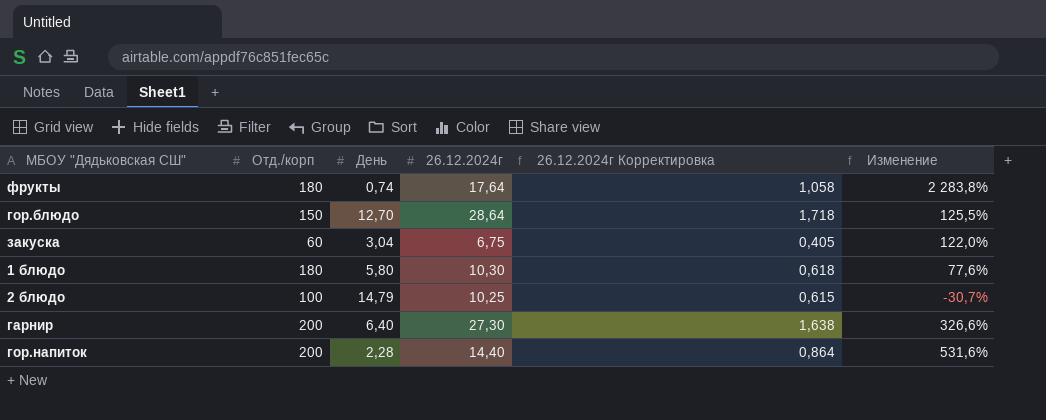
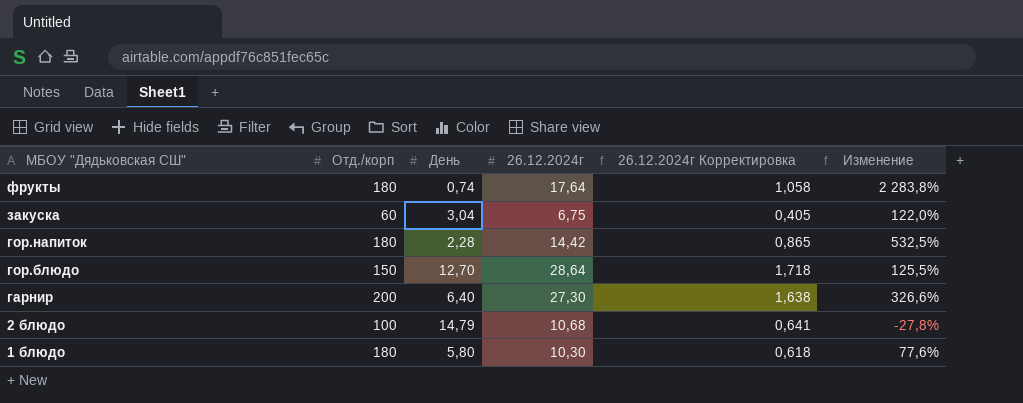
row order: none -> МБОУ "Дядьковская СШ" descending
гор.напиток | Отд./корп: 200 -> 180
гор.напиток | 26.12.2024г: 14,40 -> 14,42
гор.напиток | 26.12.2024г Корректировка: 0,864 -> 0,865
гор.напиток | Изменение: 531,6% -> 532,5%
2 блюдо | 26.12.2024г: 10,25 -> 10,68
2 блюдо | 26.12.2024г Корректировка: 0,615 -> 0,641
2 блюдо | Изменение: -30,7% -> -27,8%

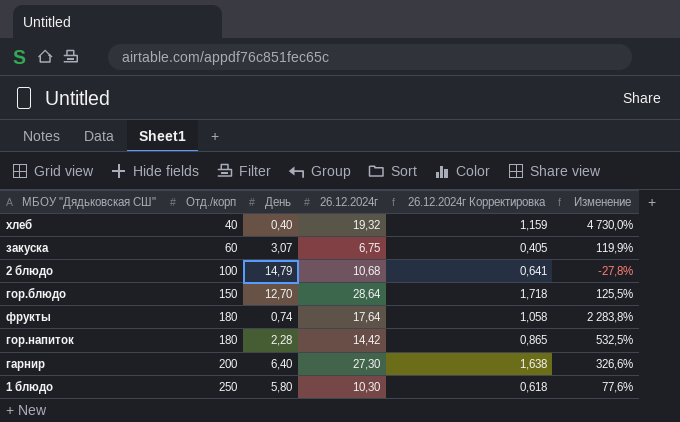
row order: МБОУ "Дядьковская СШ" descending -> Отд./корп ascending
row хлеб: none -> 40 | 0,40 | 19,32 | 1,159 | 4 730,0%
закуска | День: 3,04 -> 3,07
закуска | Изменение: 122,0% -> 119,9%
1 блюдо | Отд./корп: 180 -> 250

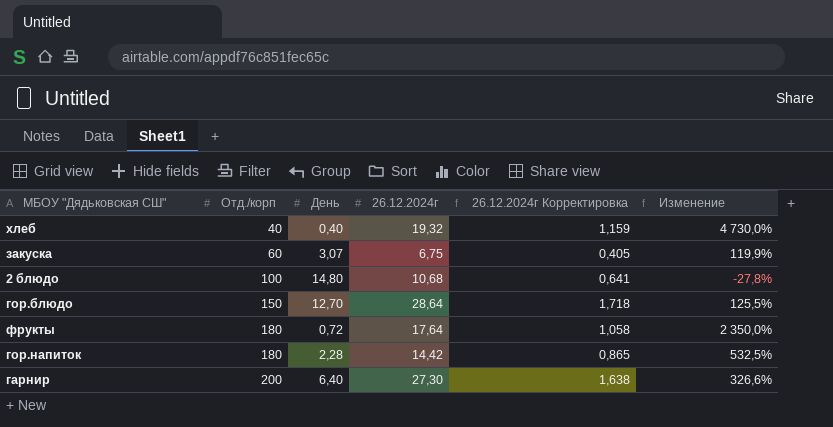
row 1 блюдо: 250 | 5,80 | 10,30 | 0,618 | 77,6% -> none
2 блюдо | День: 14,79 -> 14,80
фрукты | День: 0,74 -> 0,72
фрукты | Изменение: 2 283,8% -> 2 350,0%

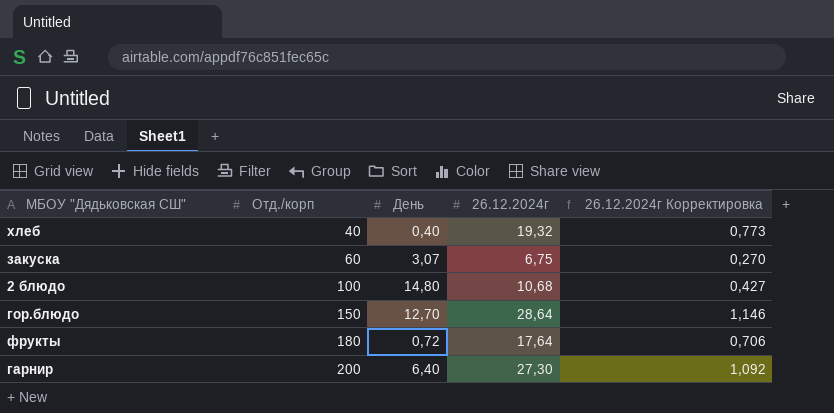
column Изменение | formula: ([26.12.2024г] - [День]) / [День] -> none
column 26.12.2024г Корректировка | formula: [26.12.2024г] * 0,06 -> [26.12.2024г] * 0,04
row гор.напиток: 180 | 2,28 | 14,42 | 0,865 | 532,5% -> none

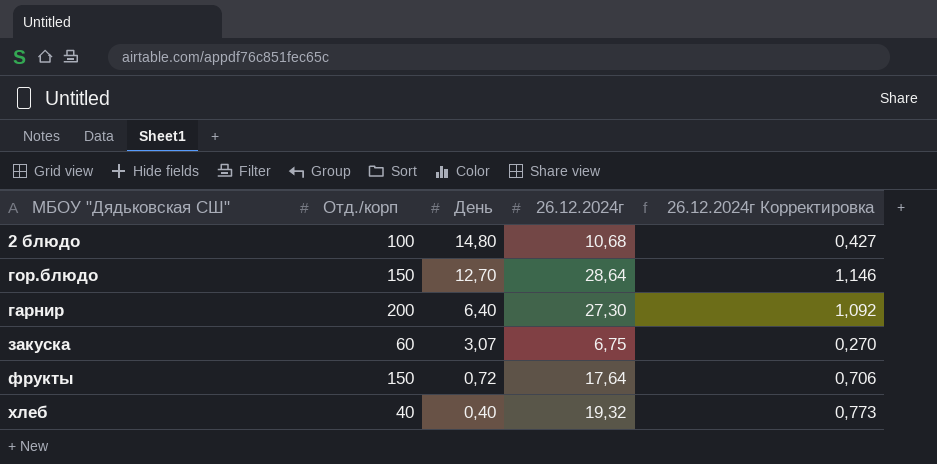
row order: Отд./корп ascending -> День descending
фрукты | Отд./корп: 180 -> 150

